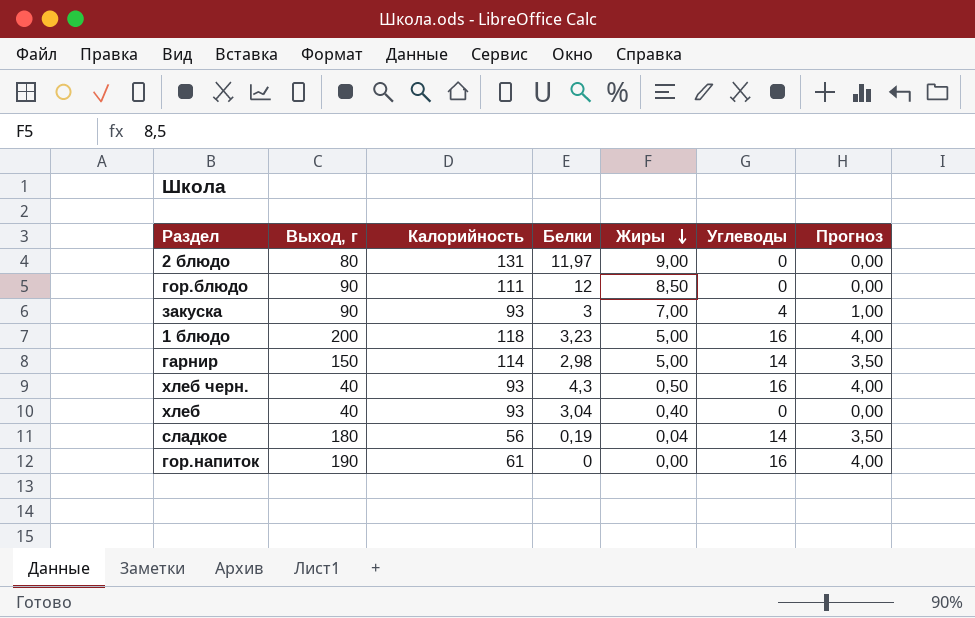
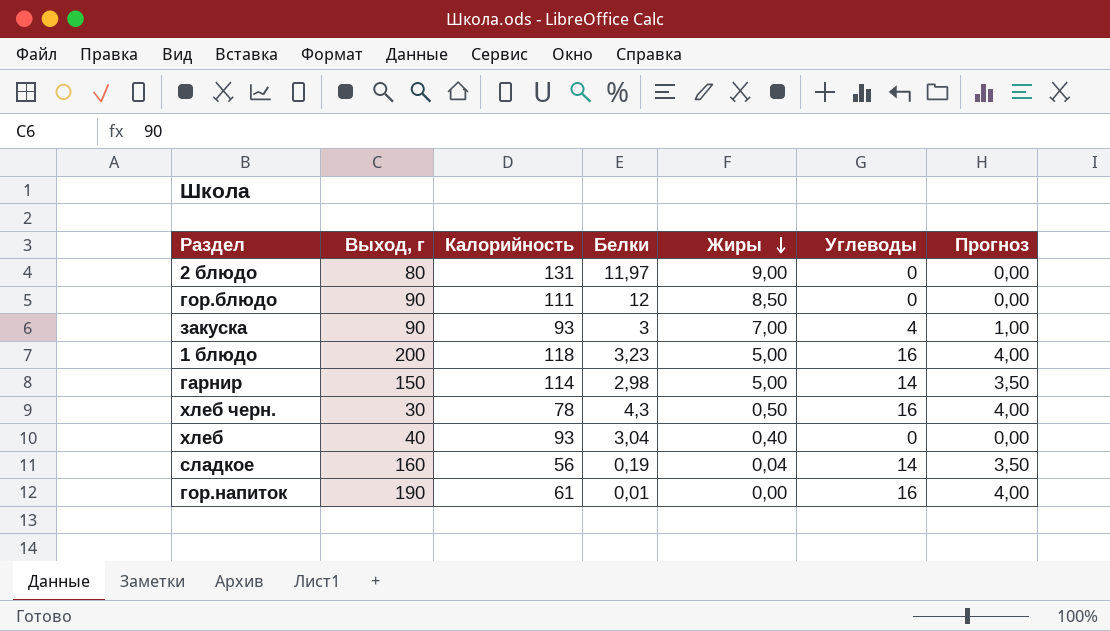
хлеб черн. | Выход, г: 40 -> 30
хлеб черн. | Калорийность: 93 -> 78
сладкое | Выход, г: 180 -> 160
гор.напиток | Белки: 0 -> 0,01

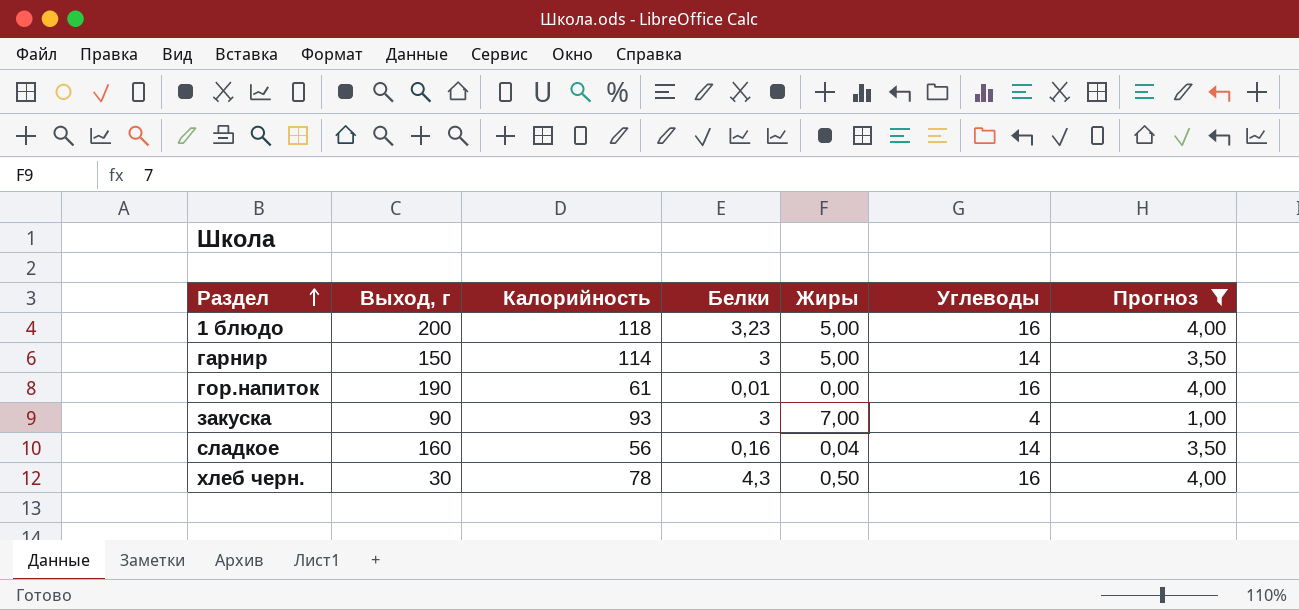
filter: none -> Прогноз != 0,00
row order: Жиры descending -> Раздел ascending
гарнир | Белки: 2,98 -> 3
сладкое | Белки: 0,19 -> 0,16

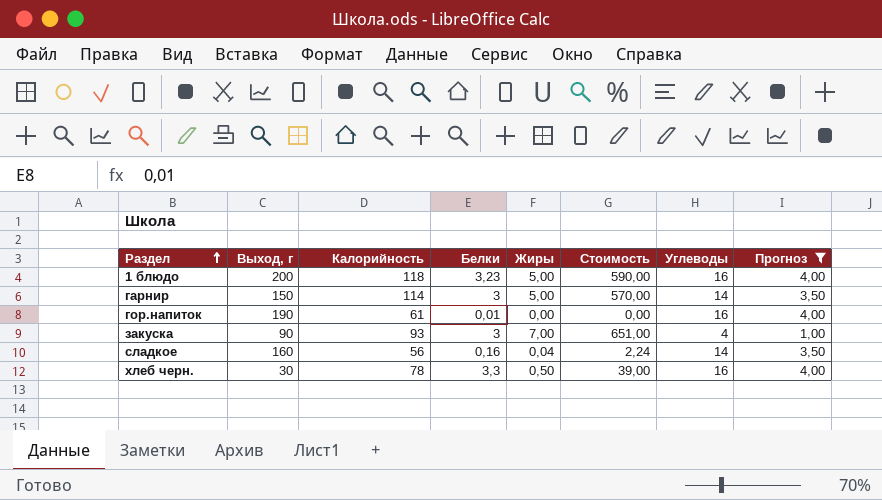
column Стоимость | formula: none -> [Калорийность] * [Жиры]
хлеб черн. | Белки: 4,3 -> 3,3

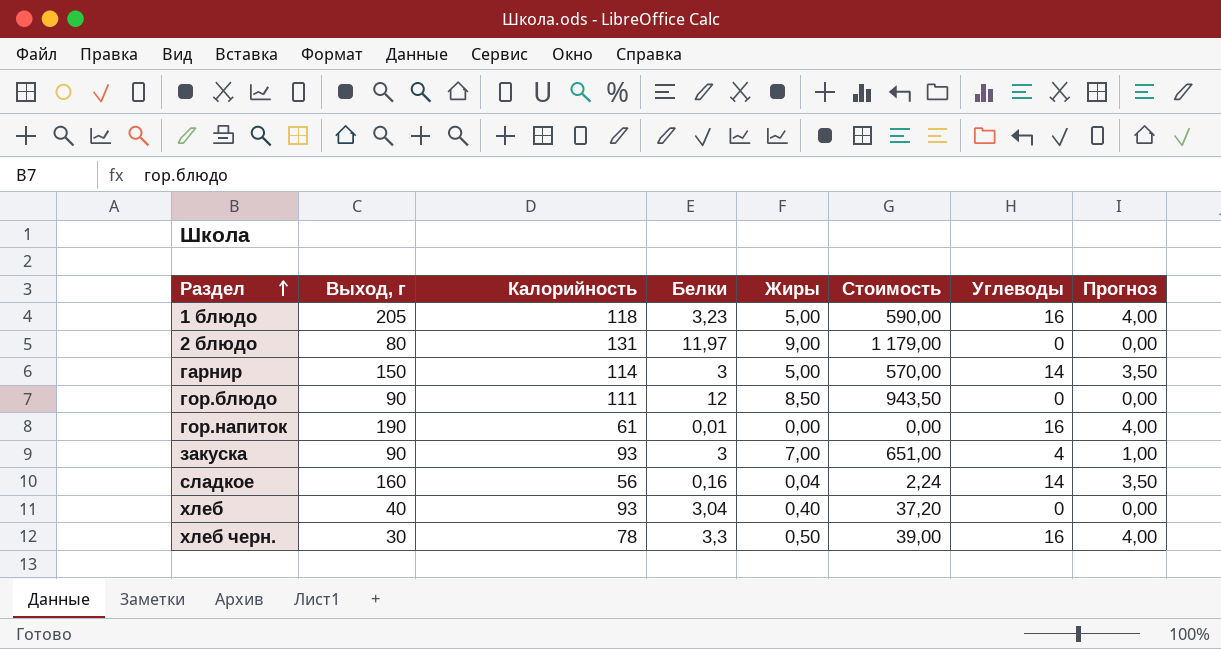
filter: Прогноз != 0,00 -> none
1 блюдо | Выход, г: 200 -> 205

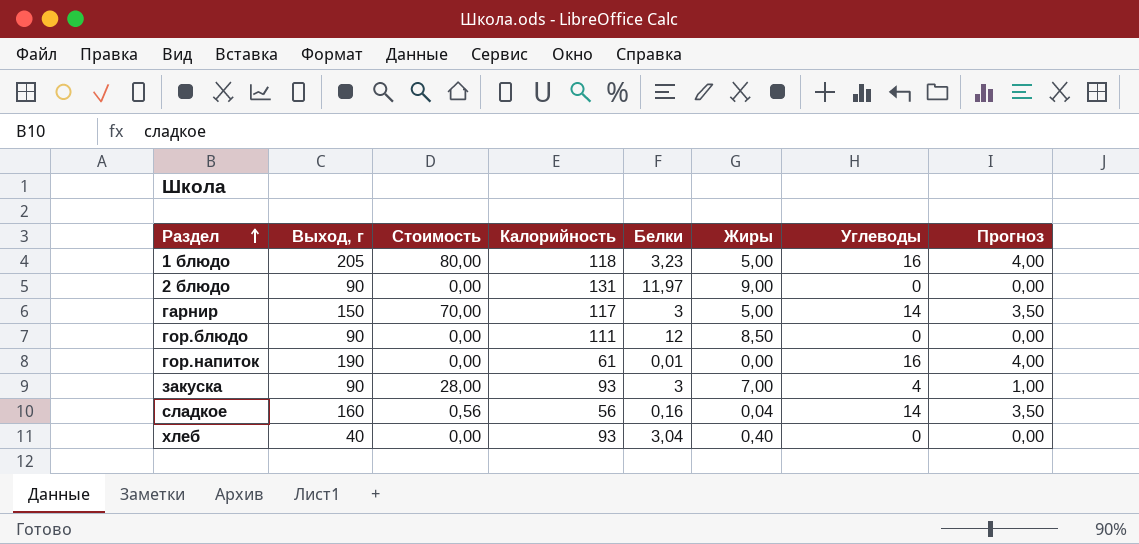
column Стоимость | formula: [Калорийность] * [Жиры] -> [Жиры] * [Углеводы]
column Стоимость | position: 6 -> 3
row хлеб черн.: 30 | 78 | 3,3 | 0,50 | 39,00 | 16 | 4,00 -> none
2 блюдо | Выход, г: 80 -> 90
гарнир | Калорийность: 114 -> 117

